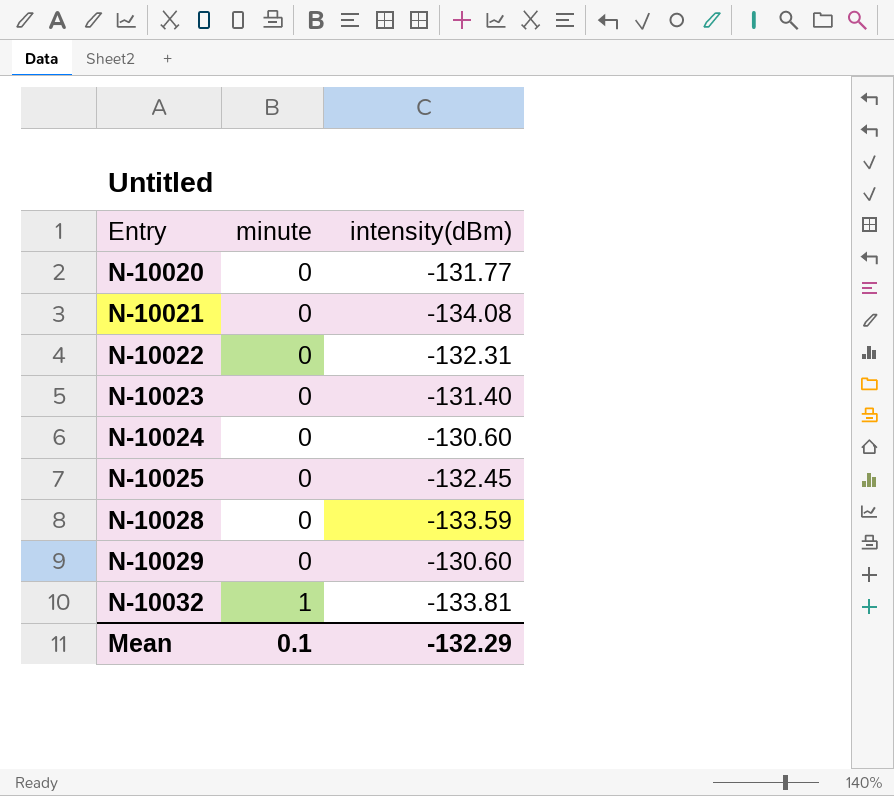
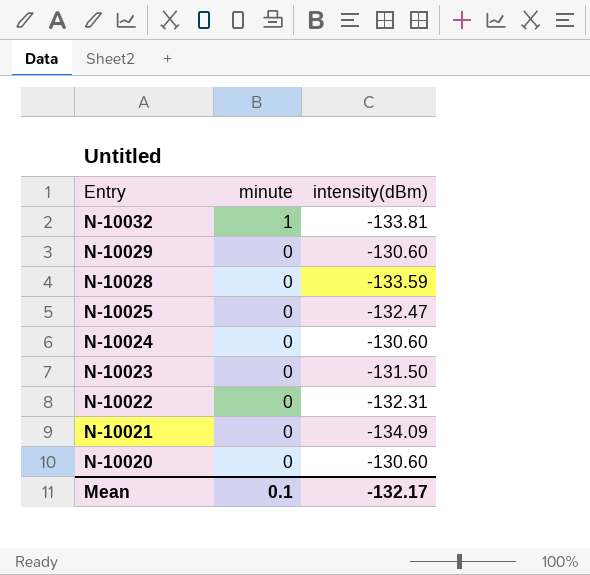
row order: Entry ascending -> Entry descending
N-10025 | intensity(dBm): -132.45 -> -132.47
N-10023 | intensity(dBm): -131.40 -> -131.50
N-10021 | intensity(dBm): -134.08 -> -134.09
N-10020 | intensity(dBm): -131.77 -> -130.60
Mean | intensity(dBm): -132.29 -> -132.17

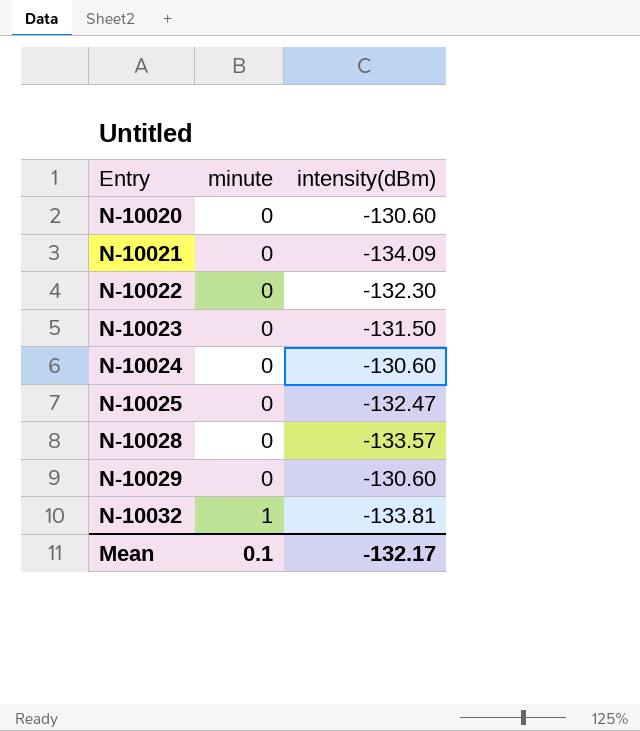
row order: Entry descending -> Entry ascending
N-10022 | intensity(dBm): -132.31 -> -132.30
N-10028 | intensity(dBm): -133.59 -> -133.57

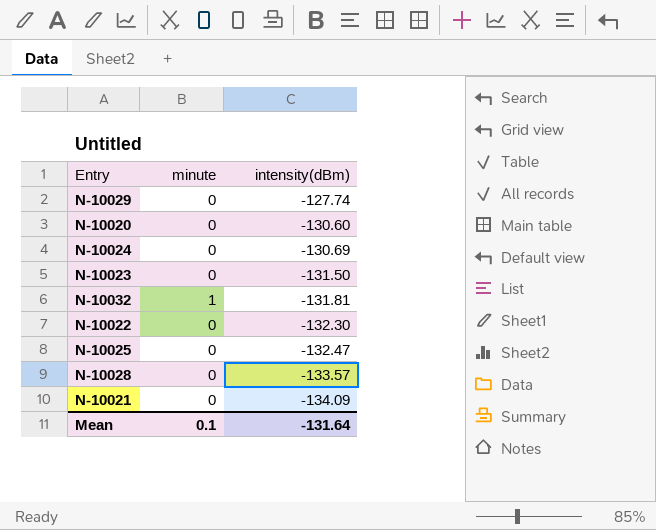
row order: Entry ascending -> intensity(dBm) descending
N-10029 | intensity(dBm): -130.60 -> -127.74
N-10024 | intensity(dBm): -130.60 -> -130.69
N-10032 | intensity(dBm): -133.81 -> -131.81
Mean | intensity(dBm): -132.17 -> -131.64

